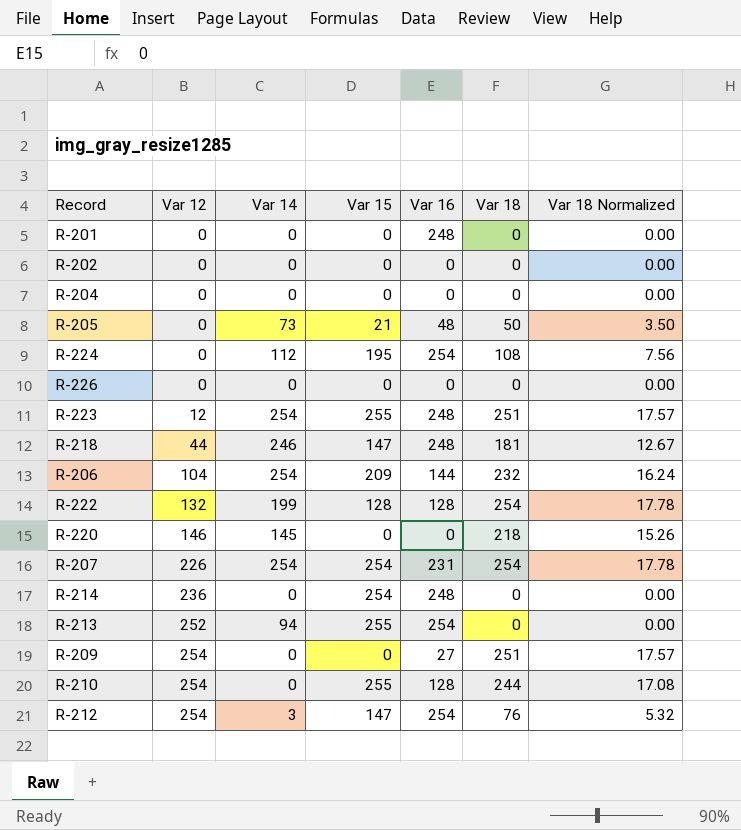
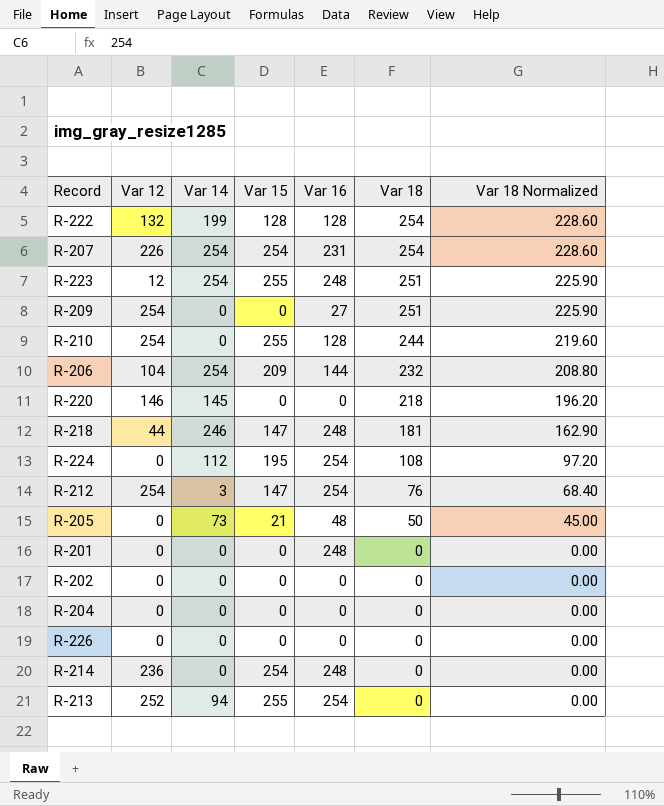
row order: Var 12 ascending -> Var 18 descending
column Var 18 Normalized | formula: [Var 18] * 0.07 -> [Var 18] * 0.9

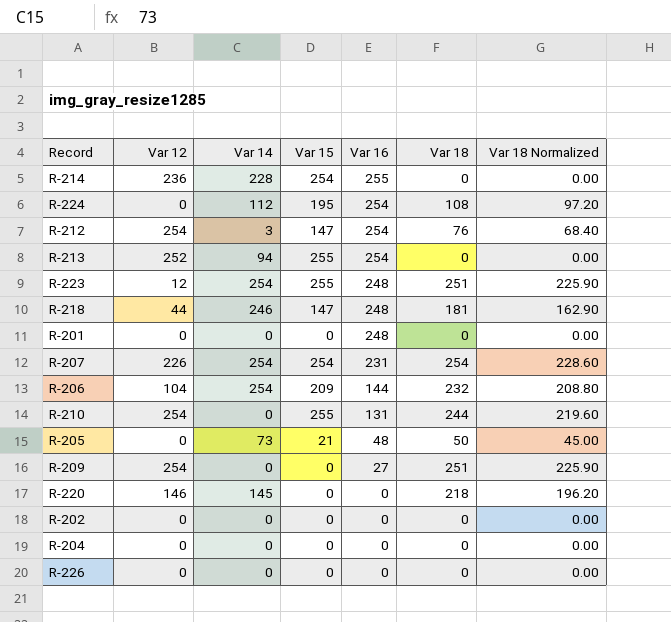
row order: Var 18 descending -> Var 16 descending
row R-222: 132 | 199 | 128 | 128 | 254 | 228.60 -> none
R-214 | Var 14: 0 -> 228
R-214 | Var 16: 248 -> 255
R-210 | Var 16: 128 -> 131

